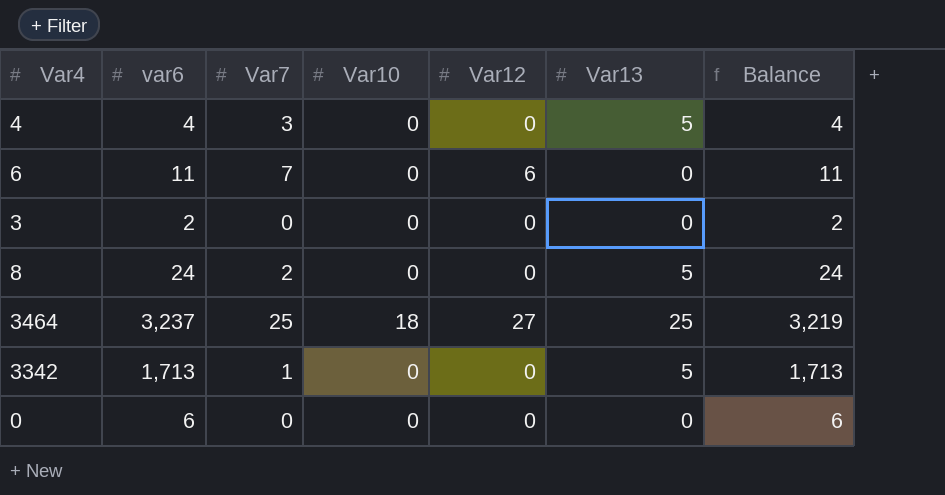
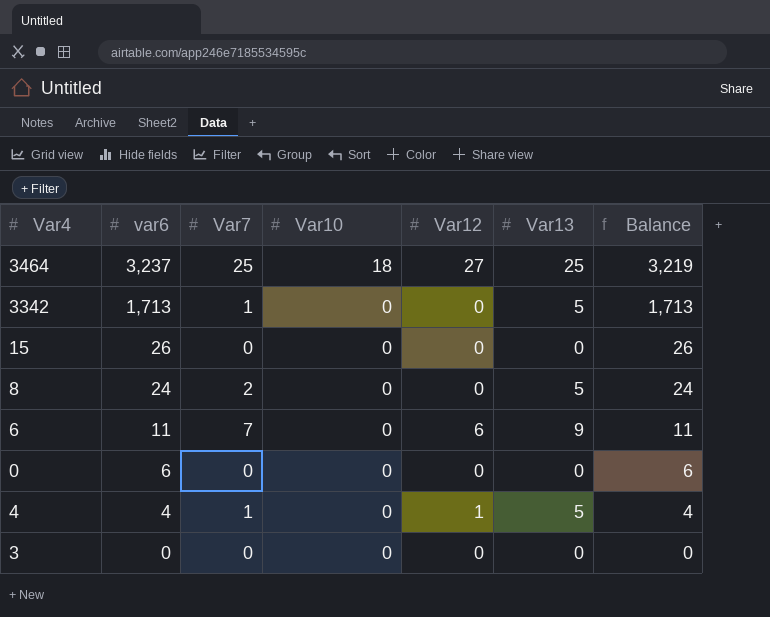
row order: none -> var6 descending
row 15: none -> 26 | 0 | 0 | 0 | 0 | 26
6 | Var13: 0 -> 9
4 | Var7: 3 -> 1
4 | Var12: 0 -> 1
3 | var6: 2 -> 0
3 | Balance: 2 -> 0

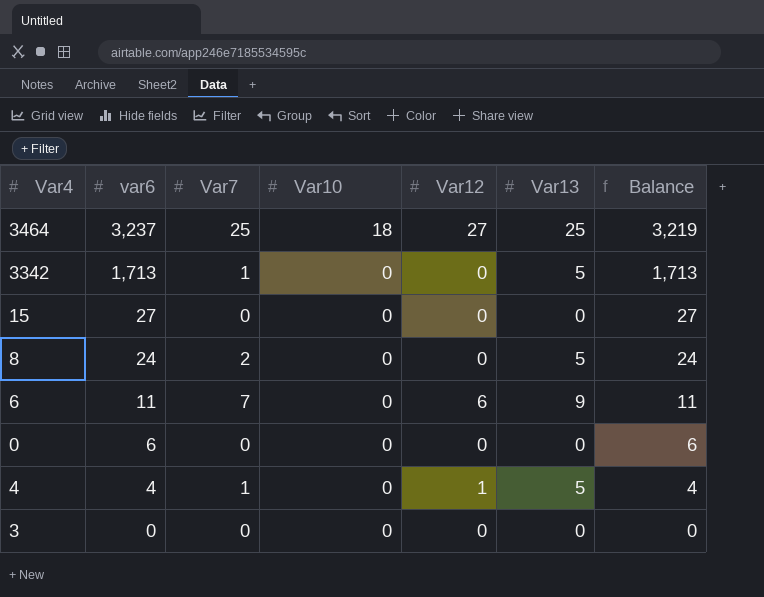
15 | var6: 26 -> 27
15 | Balance: 26 -> 27

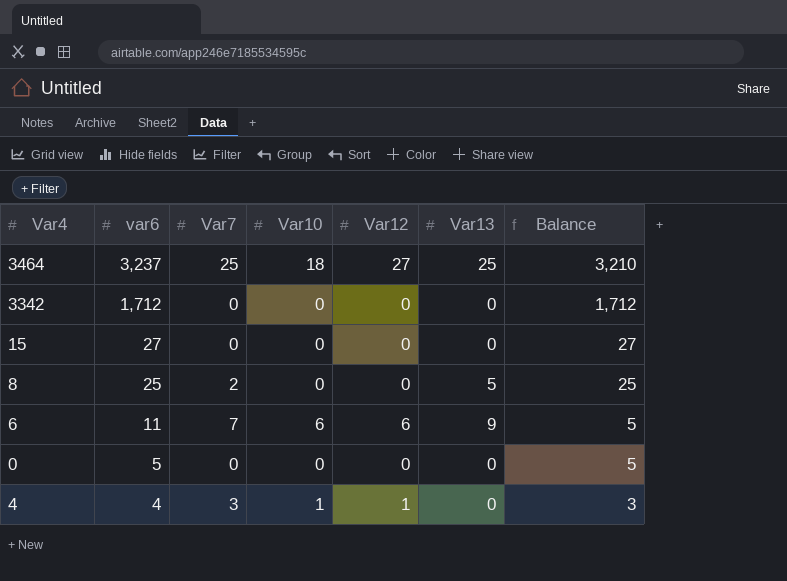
column Balance | formula: [var6] - [Var10] -> [var6] - [Var12]
row 3: 0 | 0 | 0 | 0 | 0 | 0 -> none
3342 | var6: 1,713 -> 1,712
3342 | Var7: 1 -> 0
3342 | Var13: 5 -> 0
8 | var6: 24 -> 25
6 | Var10: 0 -> 6
0 | var6: 6 -> 5
4 | Var7: 1 -> 3
4 | Var10: 0 -> 1
4 | Var13: 5 -> 0

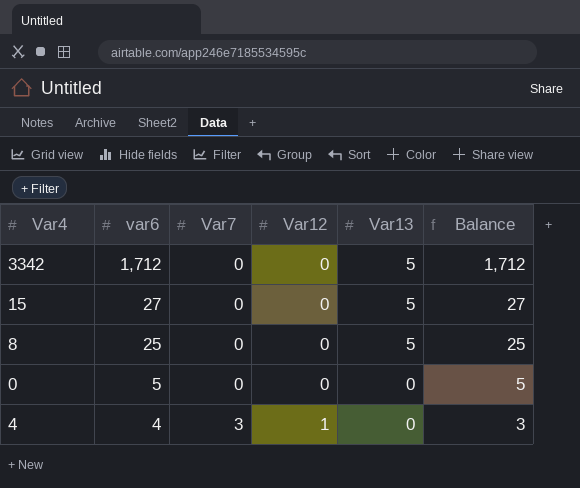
column Var10 | position: 4 -> none
row 3464: 3,237 | 25 | 18 | 27 | 25 | 3,210 -> none
row 6: 11 | 7 | 6 | 6 | 9 | 5 -> none
3342 | Var13: 0 -> 5
15 | Var13: 0 -> 5
8 | Var7: 2 -> 0

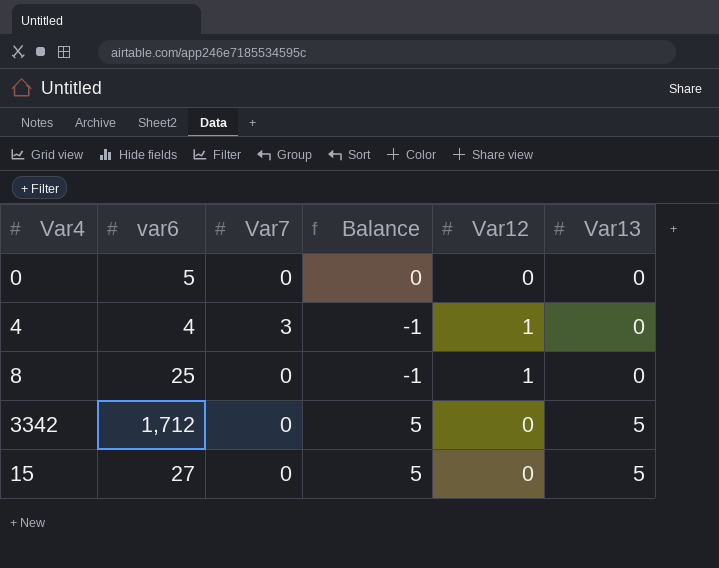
row order: var6 descending -> Var13 ascending
column Balance | formula: [var6] - [Var12] -> [Var13] - [Var12]
column Balance | position: 6 -> 4
8 | Var12: 0 -> 1
8 | Var13: 5 -> 0

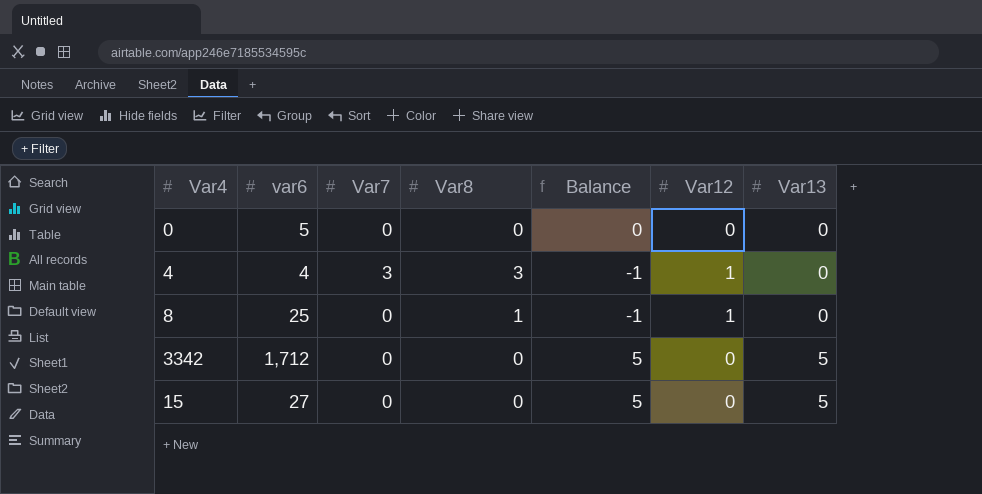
column Var8 | position: none -> 4

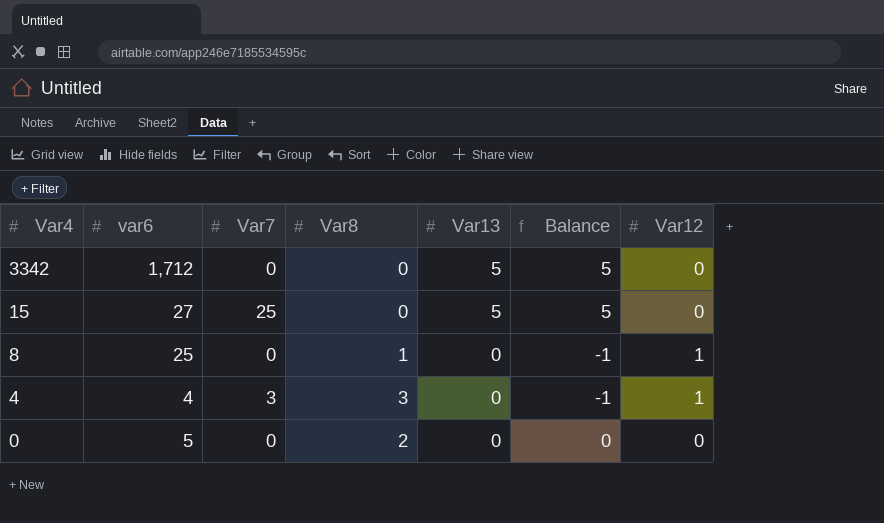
row order: Var13 ascending -> Var4 descending
column Var13 | position: 7 -> 5
15 | Var7: 0 -> 25
0 | Var8: 0 -> 2

